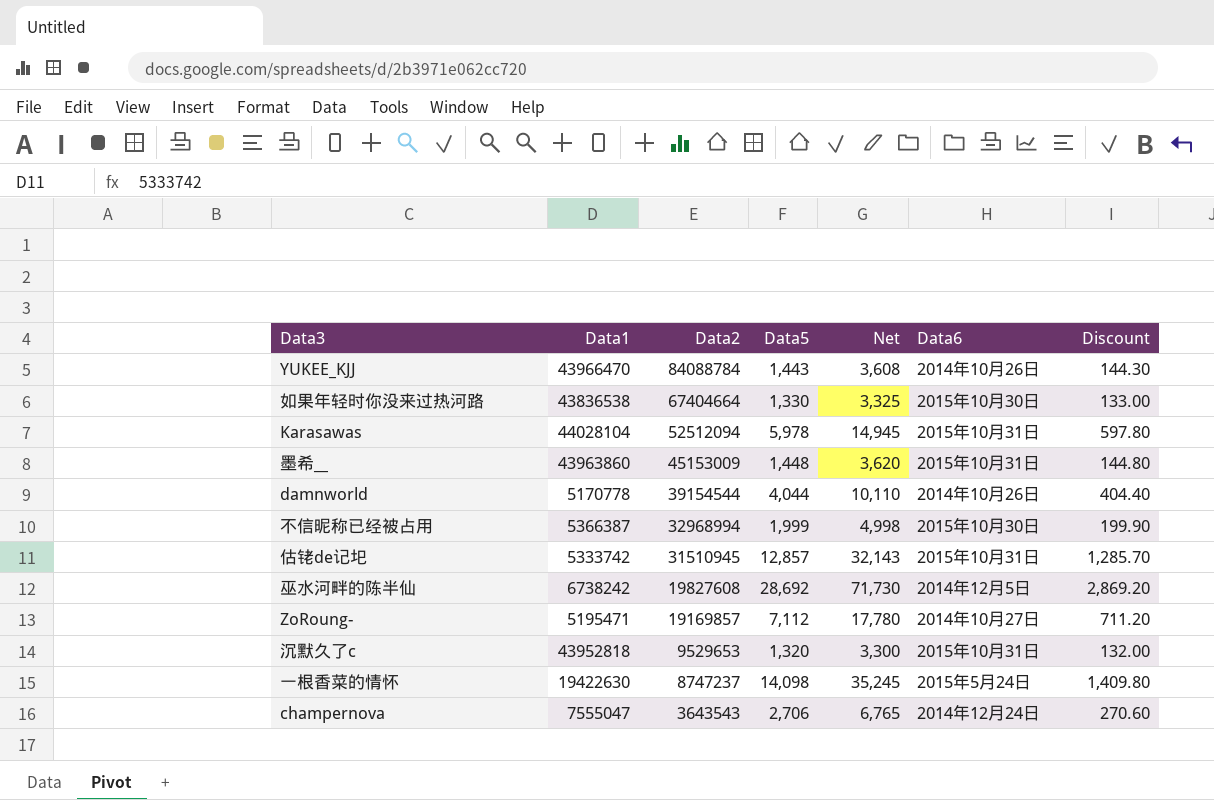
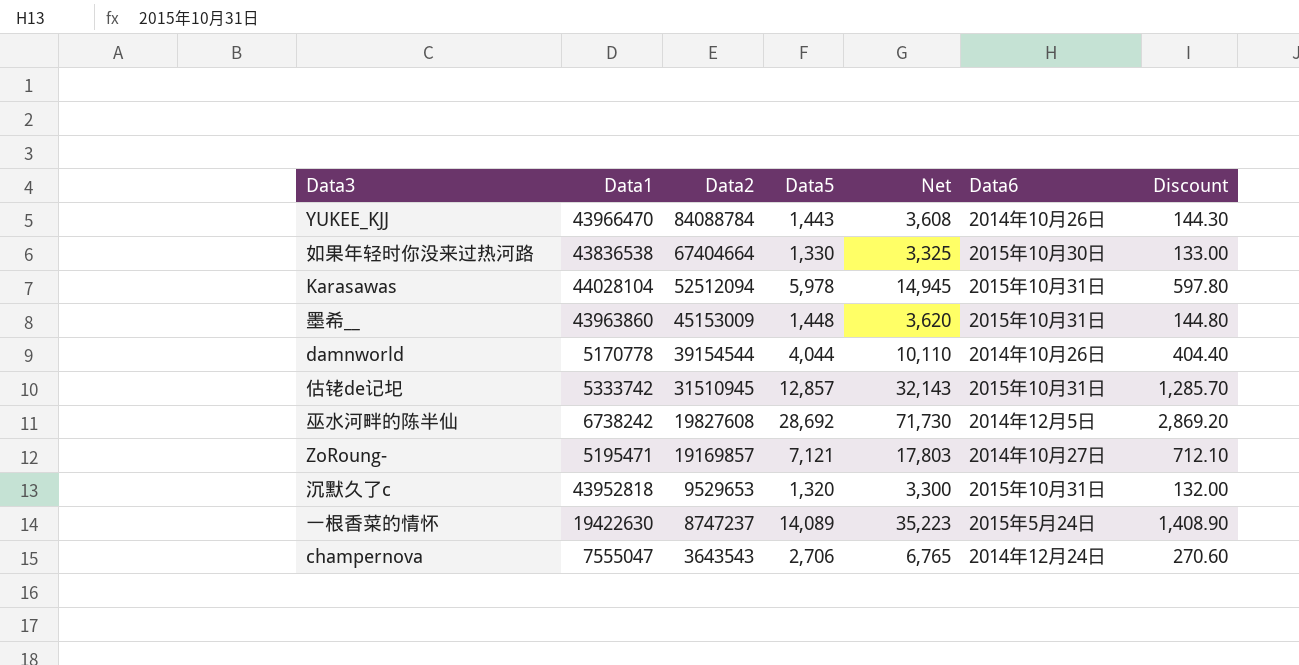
row 不信昵称已经被占用: 5366387 | 32968994 | 1,999 | 4,998 | 2015年10月30日 | 199.90 -> none
ZoRoung- | Data5: 7,112 -> 7,121
ZoRoung- | Net: 17,780 -> 17,803
ZoRoung- | Discount: 711.20 -> 712.10
一根香菜的情怀 | Data5: 14,098 -> 14,089
一根香菜的情怀 | Net: 35,245 -> 35,223
一根香菜的情怀 | Discount: 1,409.80 -> 1,408.90

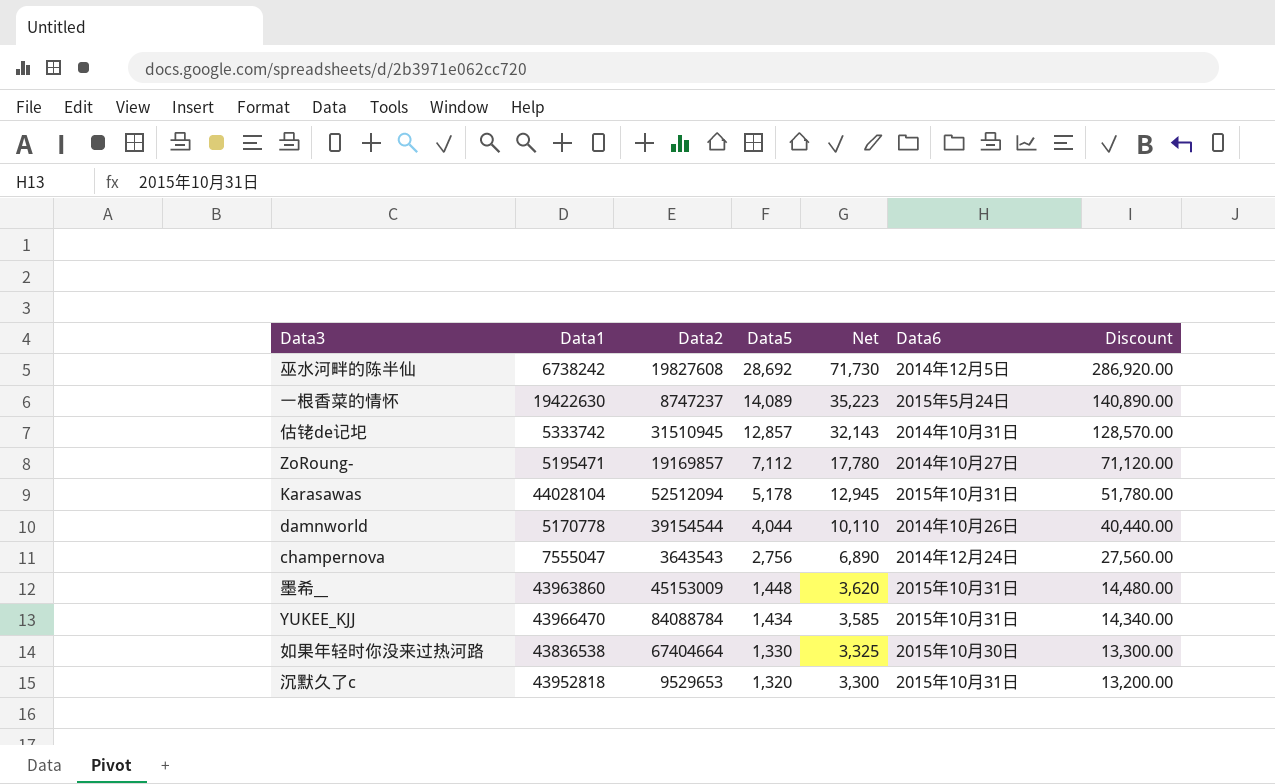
row order: Data2 descending -> Data5 descending
column Discount | formula: [Data5] * 0.1 -> [Data5] * 10
估铑de记圯 | Data6: 2015年10月31日 -> 2014年10月31日
ZoRoung- | Data5: 7,121 -> 7,112
ZoRoung- | Net: 17,803 -> 17,780
Karasawas | Data5: 5,978 -> 5,178
Karasawas | Net: 14,945 -> 12,945
champernova | Data5: 2,706 -> 2,756
champernova | Net: 6,765 -> 6,890
YUKEE_KJJ | Data5: 1,443 -> 1,434
YUKEE_KJJ | Net: 3,608 -> 3,585
YUKEE_KJJ | Data6: 2014年10月26日 -> 2015年10月31日

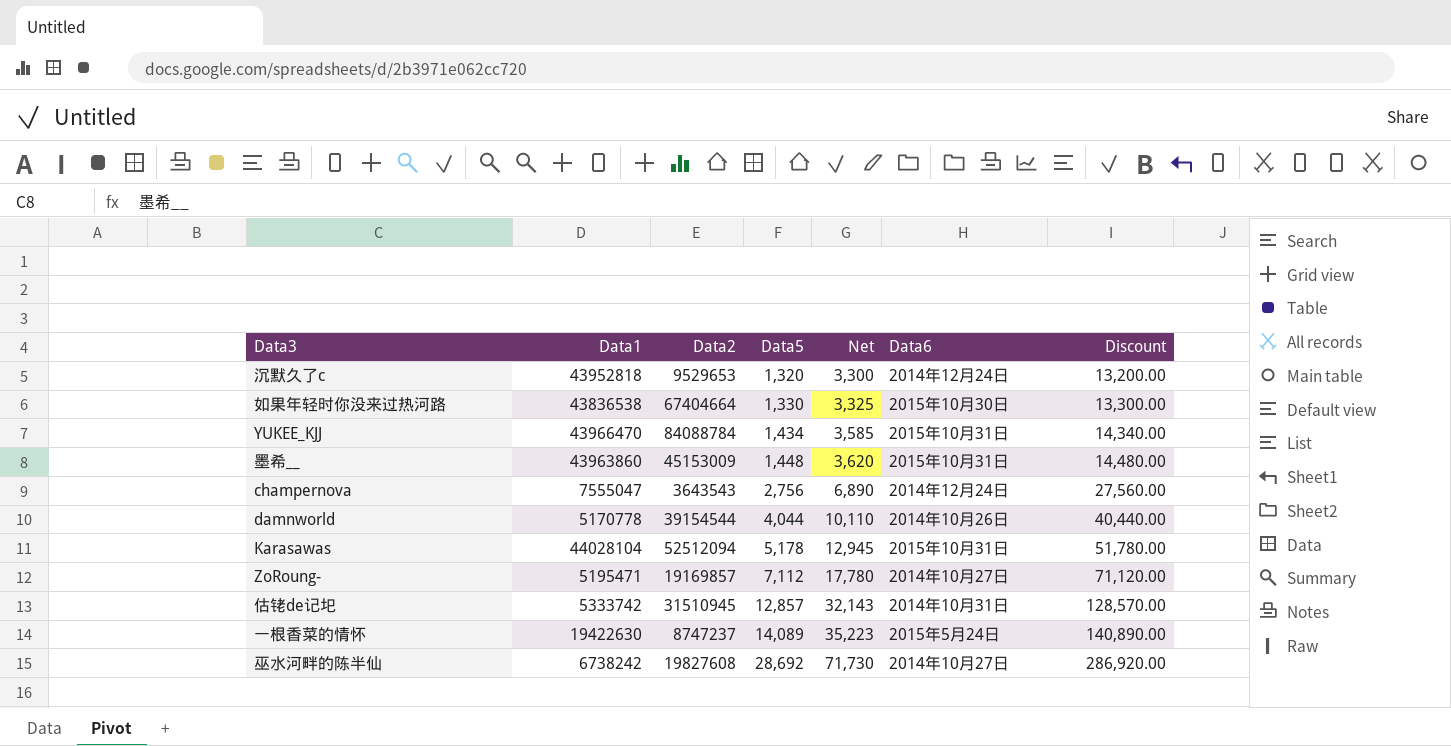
row order: Data5 descending -> Data5 ascending
沉默久了c | Data6: 2015年10月31日 -> 2014年12月24日
巫水河畔的陈半仙 | Data6: 2014年12月5日 -> 2014年10月27日

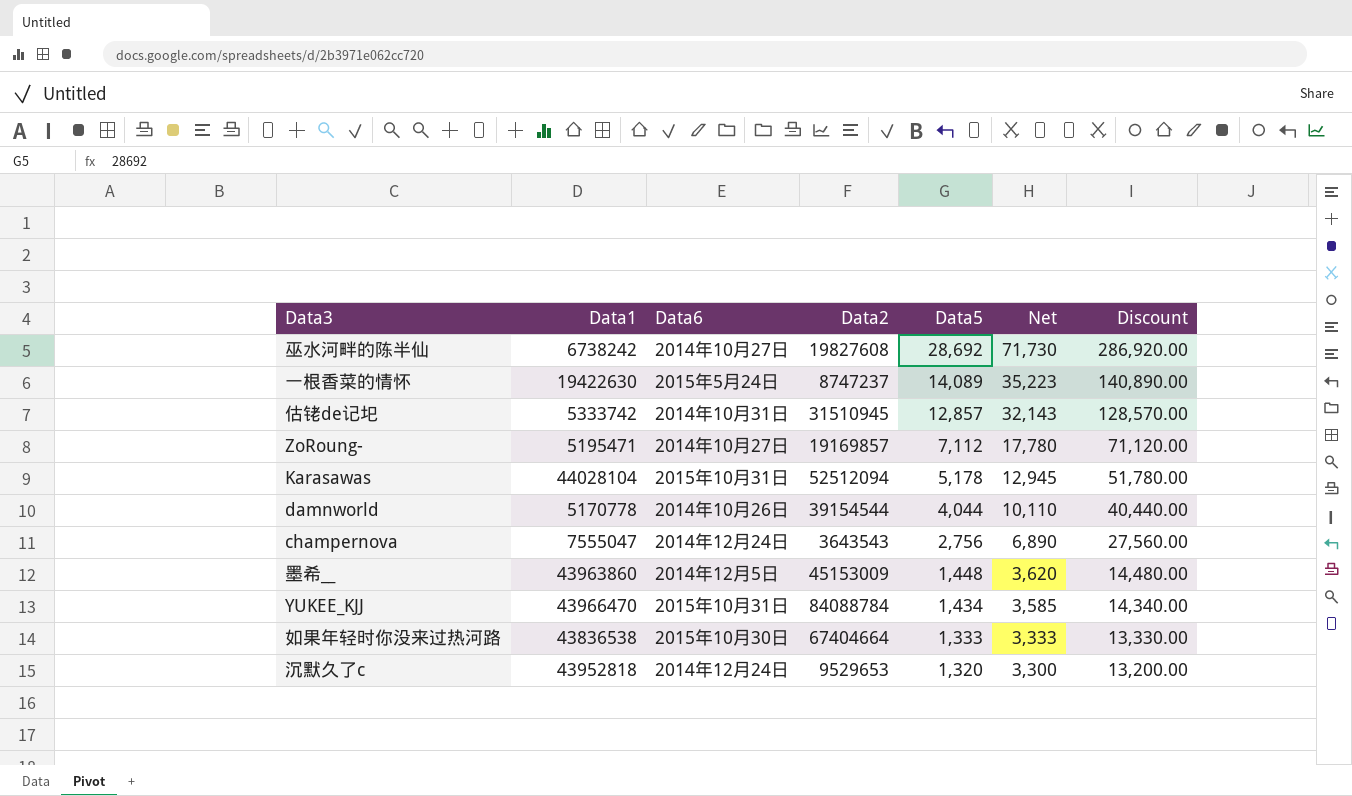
row order: Data5 ascending -> Data5 descending
column Data6 | position: 6 -> 3
墨希__ | Data6: 2015年10月31日 -> 2014年12月5日
如果年轻时你没来过热河路 | Data5: 1,330 -> 1,333
如果年轻时你没来过热河路 | Net: 3,325 -> 3,333
如果年轻时你没来过热河路 | Discount: 13,300.00 -> 13,330.00

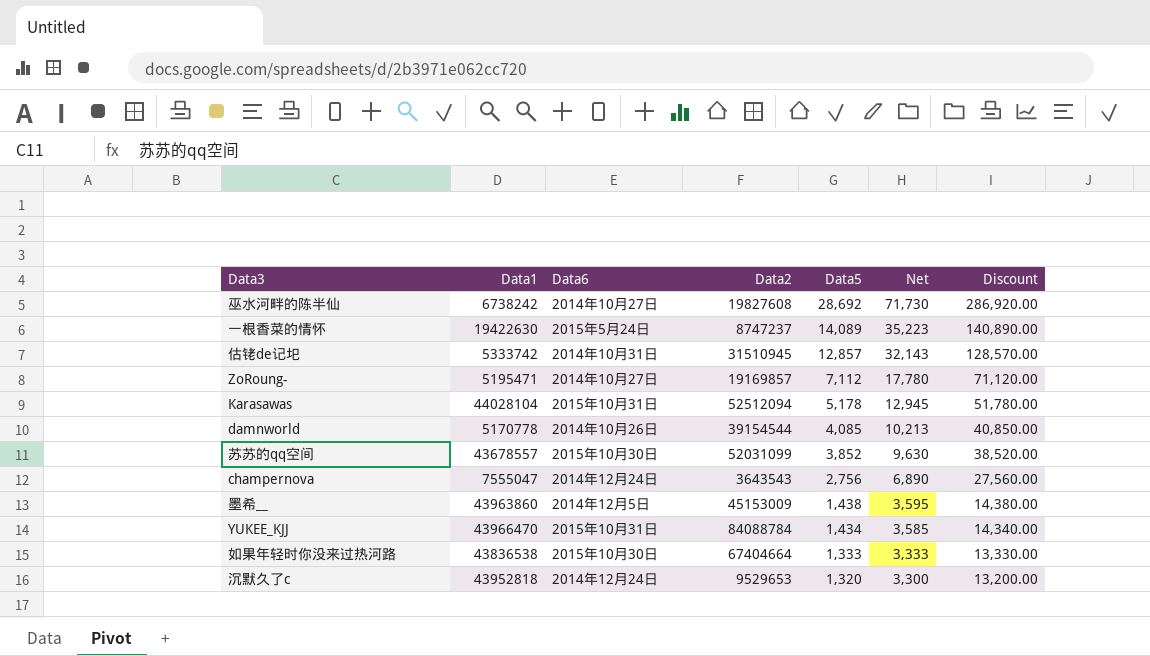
damnworld | Data5: 4,044 -> 4,085
damnworld | Net: 10,110 -> 10,213
damnworld | Discount: 40,440.00 -> 40,850.00
row 苏苏的qq空间: none -> 43678557 | 2015年10月30日 | 52031099 | 3,852 | 9,630 | 38,520.00
墨希__ | Data5: 1,448 -> 1,438
墨希__ | Net: 3,620 -> 3,595
墨希__ | Discount: 14,480.00 -> 14,380.00

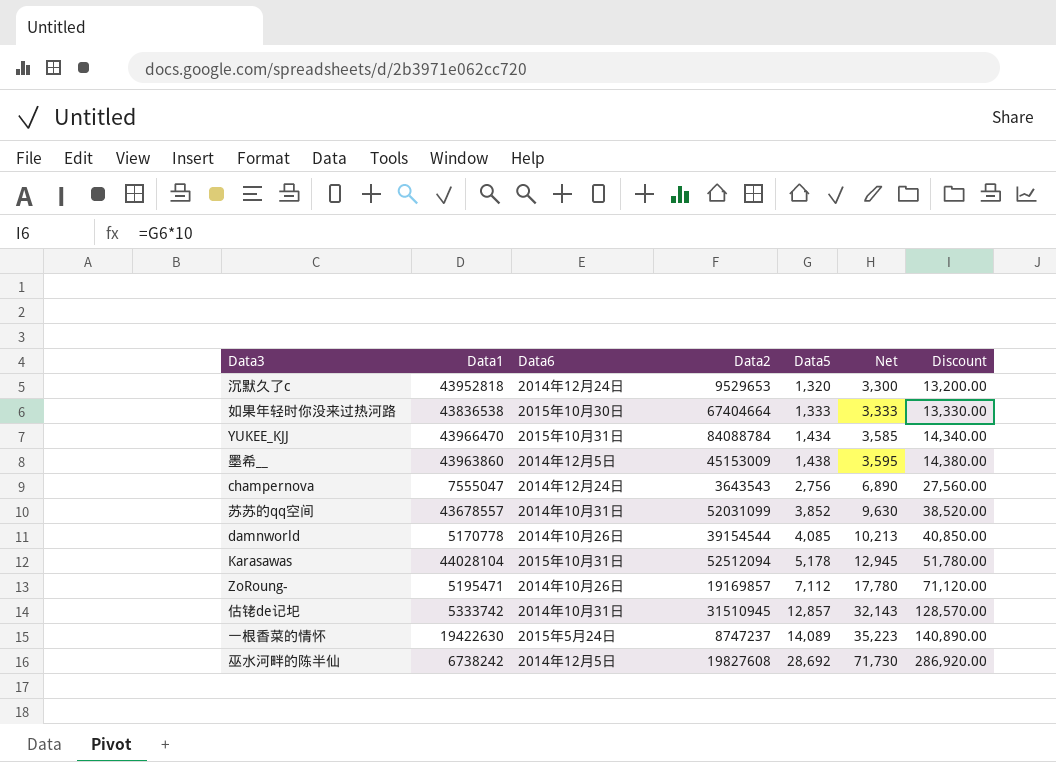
row order: Data5 descending -> Data5 ascending
苏苏的qq空间 | Data6: 2015年10月30日 -> 2014年10月31日
ZoRoung- | Data6: 2014年10月27日 -> 2014年10月26日
巫水河畔的陈半仙 | Data6: 2014年10月27日 -> 2014年12月5日

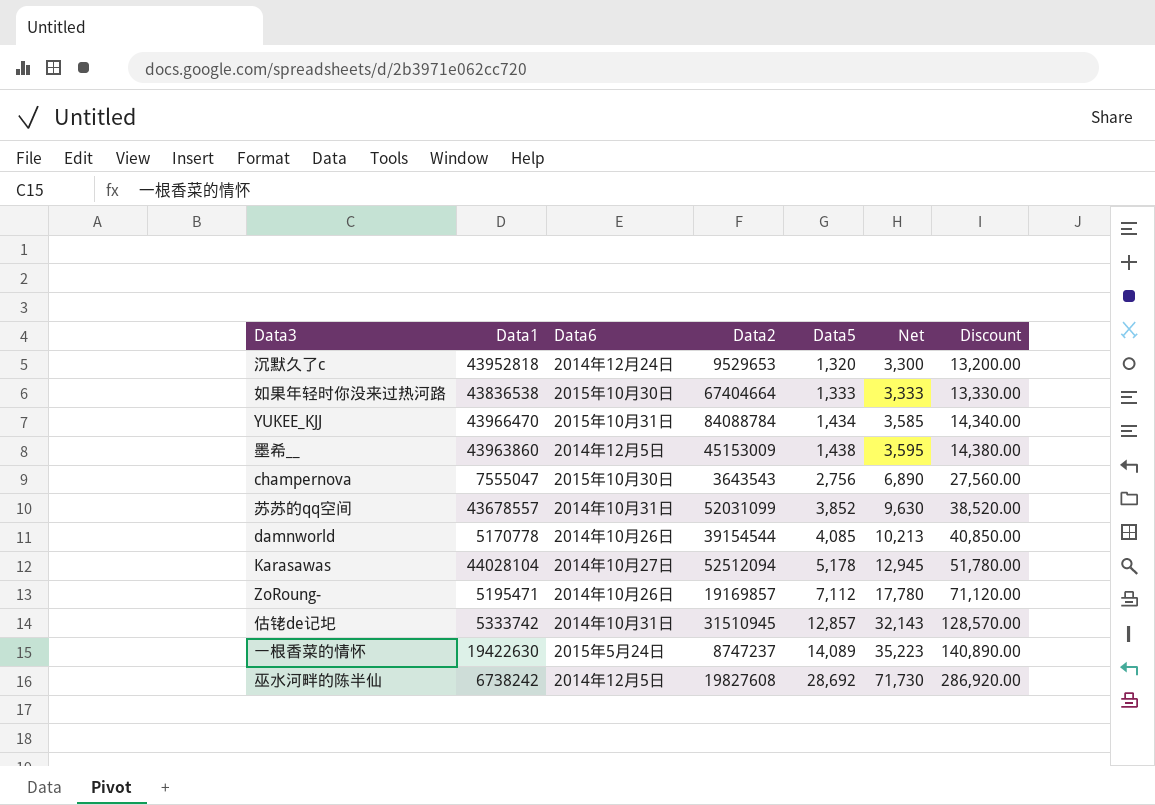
champernova | Data6: 2014年12月24日 -> 2015年10月30日
Karasawas | Data6: 2015年10月31日 -> 2014年10月27日

